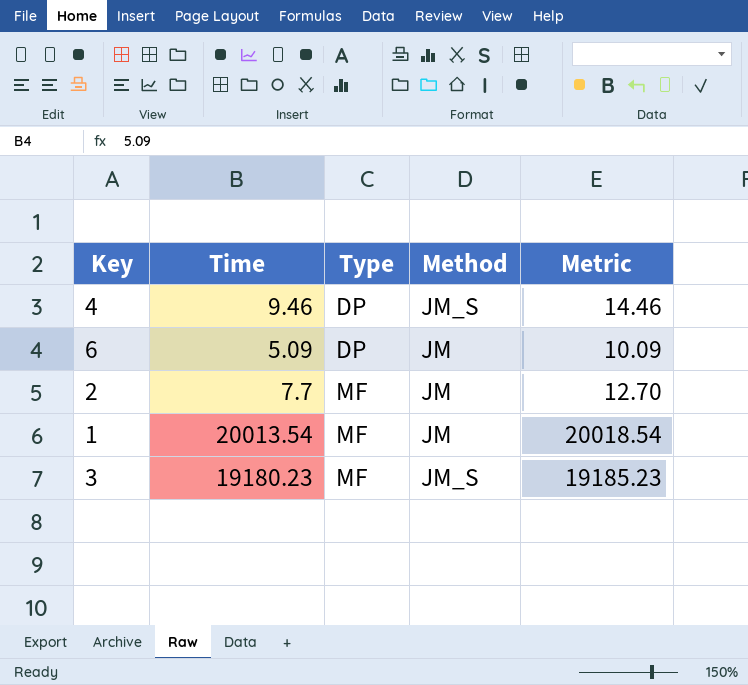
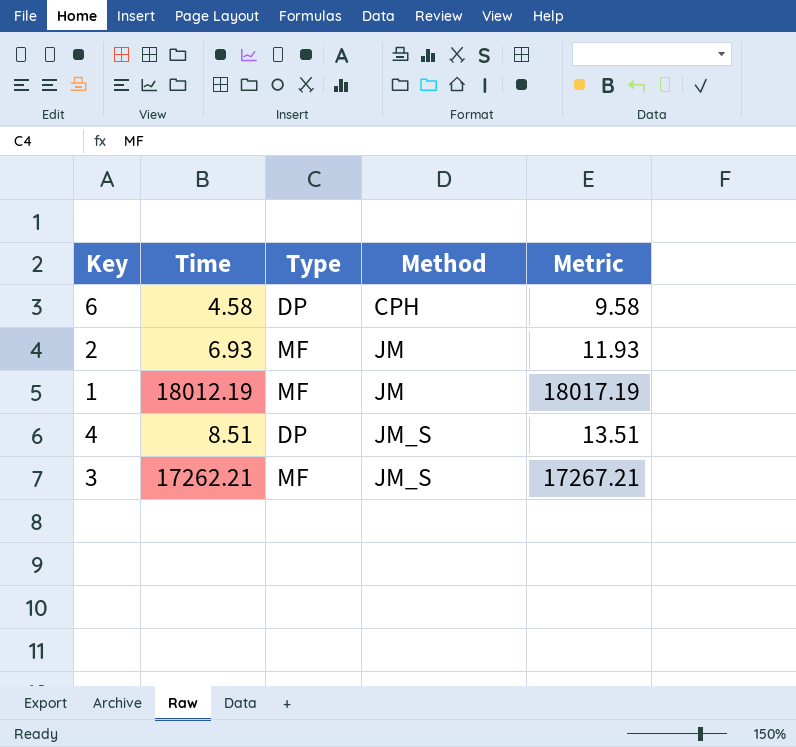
row order: Type ascending -> Method ascending
6 | Time: 5.09 -> 4.58
6 | Method: JM -> CPH
6 | Metric: 10.09 -> 9.58
2 | Time: 7.7 -> 6.93
2 | Metric: 12.70 -> 11.93
1 | Time: 20013.54 -> 18012.19
1 | Metric: 20018.54 -> 18017.19
4 | Time: 9.46 -> 8.51
4 | Metric: 14.46 -> 13.51
3 | Time: 19180.23 -> 17262.21
3 | Metric: 19185.23 -> 17267.21

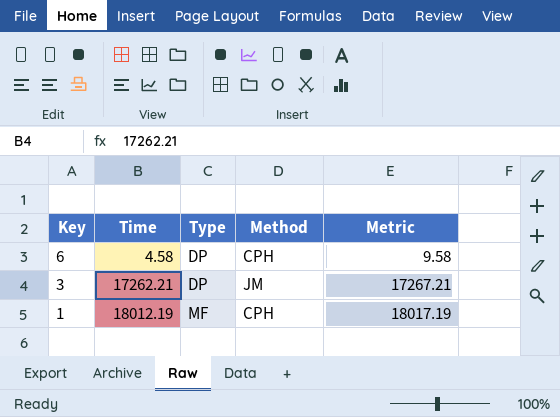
row order: Method ascending -> Key descending
row 2: 6.93 | MF | JM | 11.93 -> none
row 4: 8.51 | DP | JM_S | 13.51 -> none
3 | Type: MF -> DP
3 | Method: JM_S -> JM
1 | Method: JM -> CPH

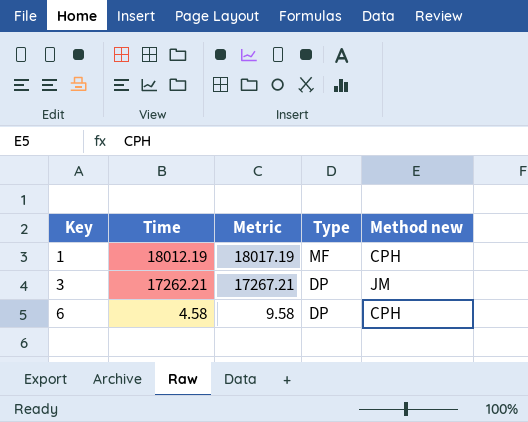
row order: Key descending -> Key ascending
column Metric | position: 5 -> 3
column name: Method -> Method new

